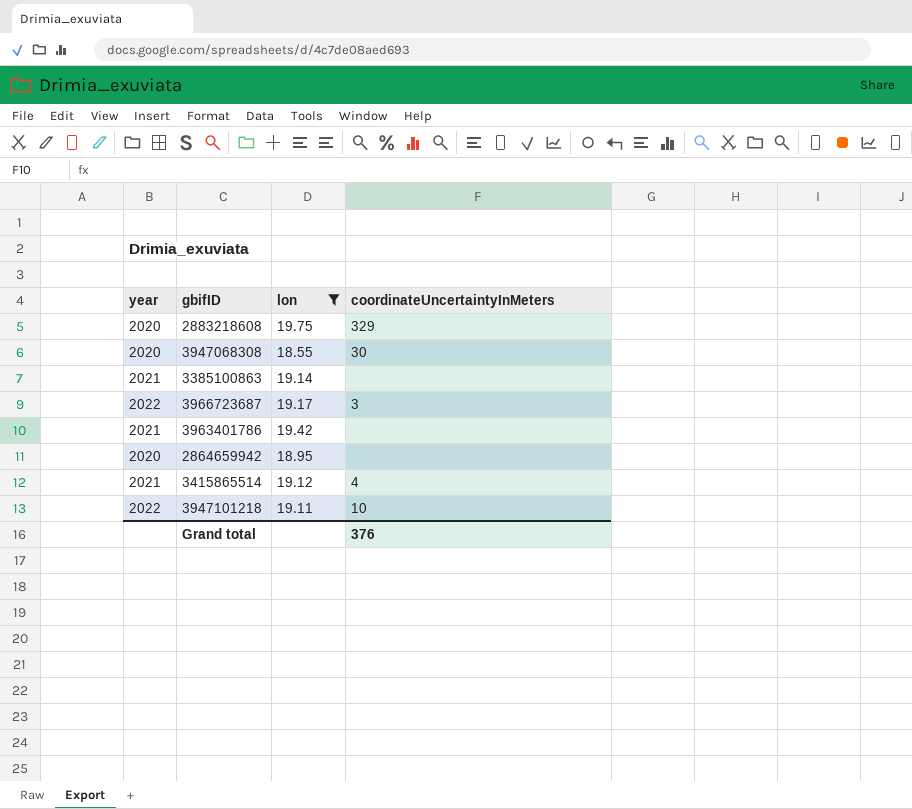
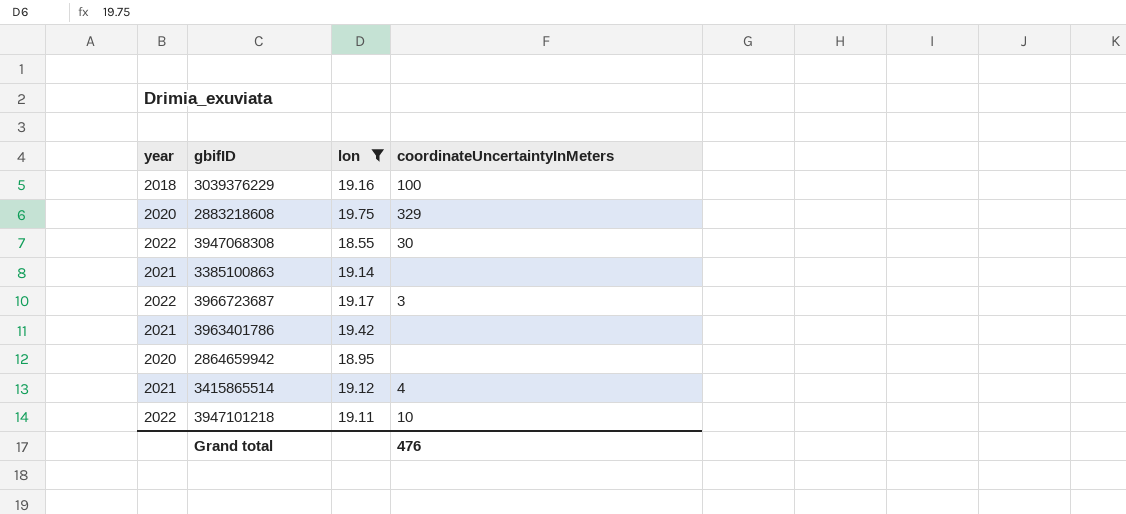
row 3039376229: none -> 2018 | 19.16 | 100
3947068308 | year: 2020 -> 2022
Grand total | coordinateUncertaintyInMeters: 376 -> 476

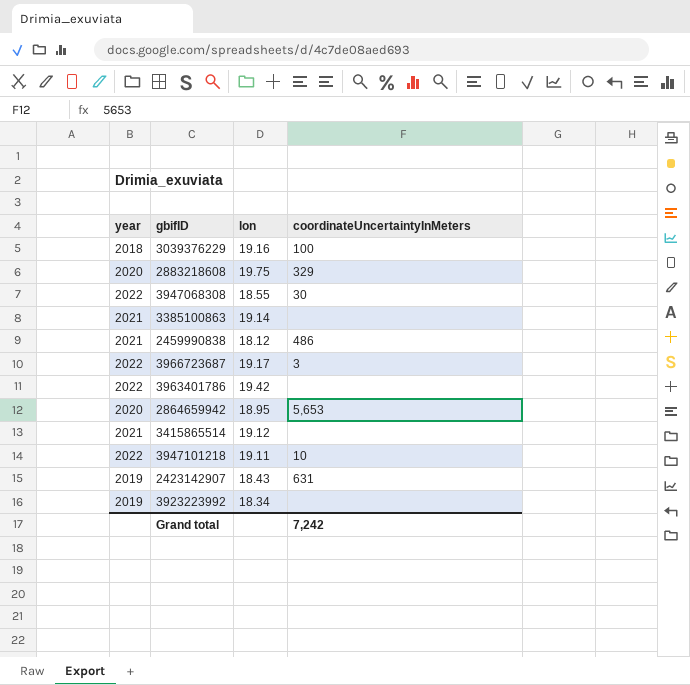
filter: lon >= 18.55 -> none
3963401786 | year: 2021 -> 2022
2864659942 | coordinateUncertaintyInMeters: none -> 5,653
3415865514 | coordinateUncertaintyInMeters: 4 -> none
Grand total | coordinateUncertaintyInMeters: 476 -> 7,242

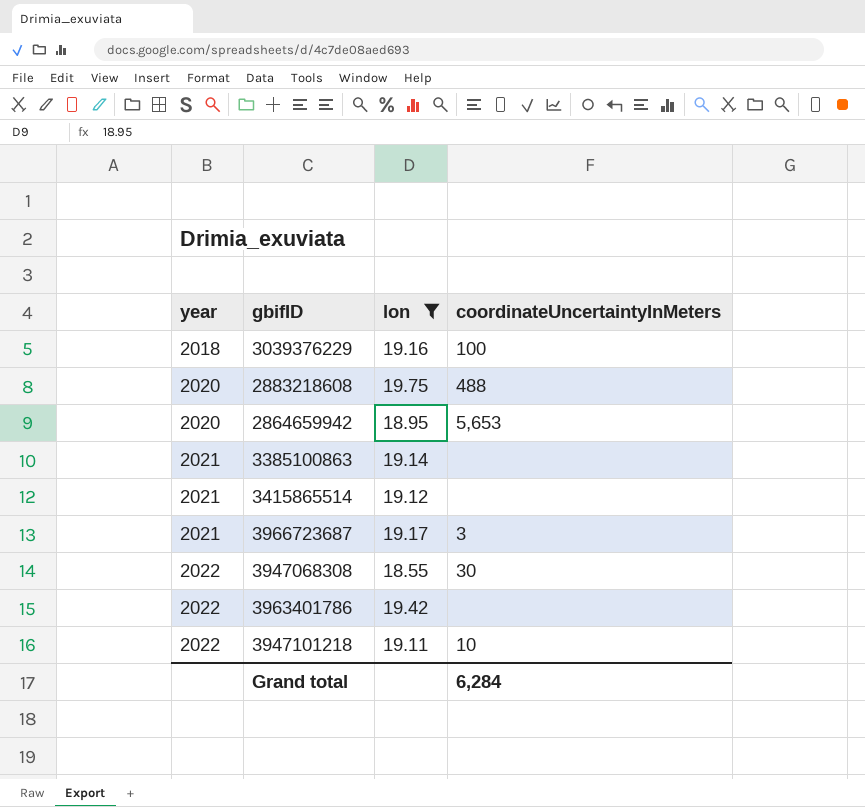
filter: none -> lon >= 18.55
row order: none -> year ascending
2883218608 | coordinateUncertaintyInMeters: 329 -> 488
3966723687 | year: 2022 -> 2021
Grand total | coordinateUncertaintyInMeters: 7,242 -> 6,284

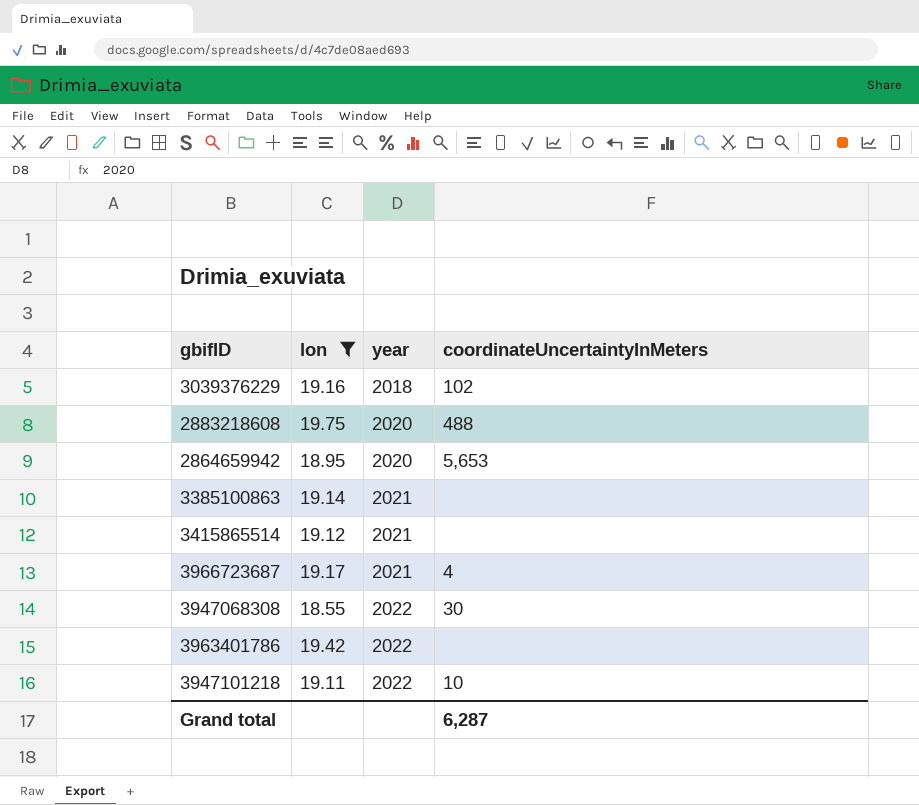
column year | position: 1 -> 3
3039376229 | coordinateUncertaintyInMeters: 100 -> 102
3966723687 | coordinateUncertaintyInMeters: 3 -> 4
Grand total | coordinateUncertaintyInMeters: 6,284 -> 6,287

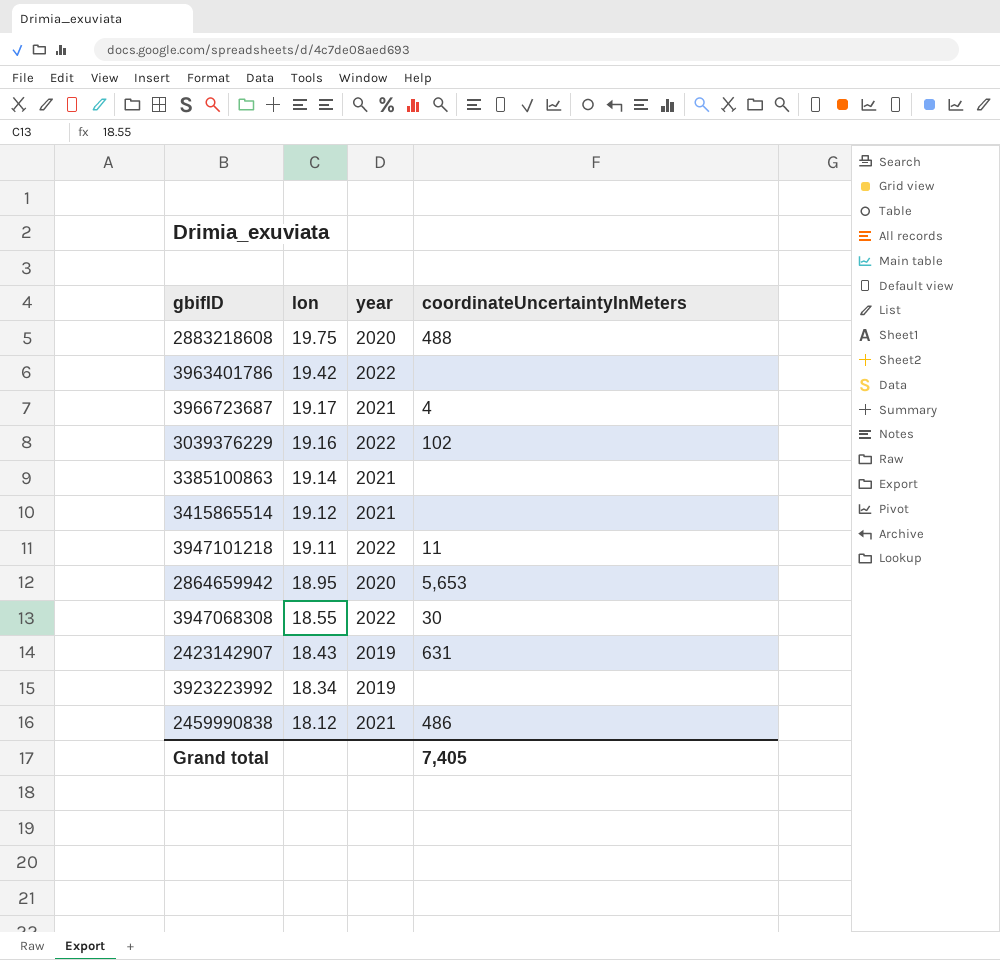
filter: lon >= 18.55 -> none
row order: year ascending -> lon descending
3039376229 | year: 2018 -> 2022
3947101218 | coordinateUncertaintyInMeters: 10 -> 11
Grand total | coordinateUncertaintyInMeters: 6,287 -> 7,405

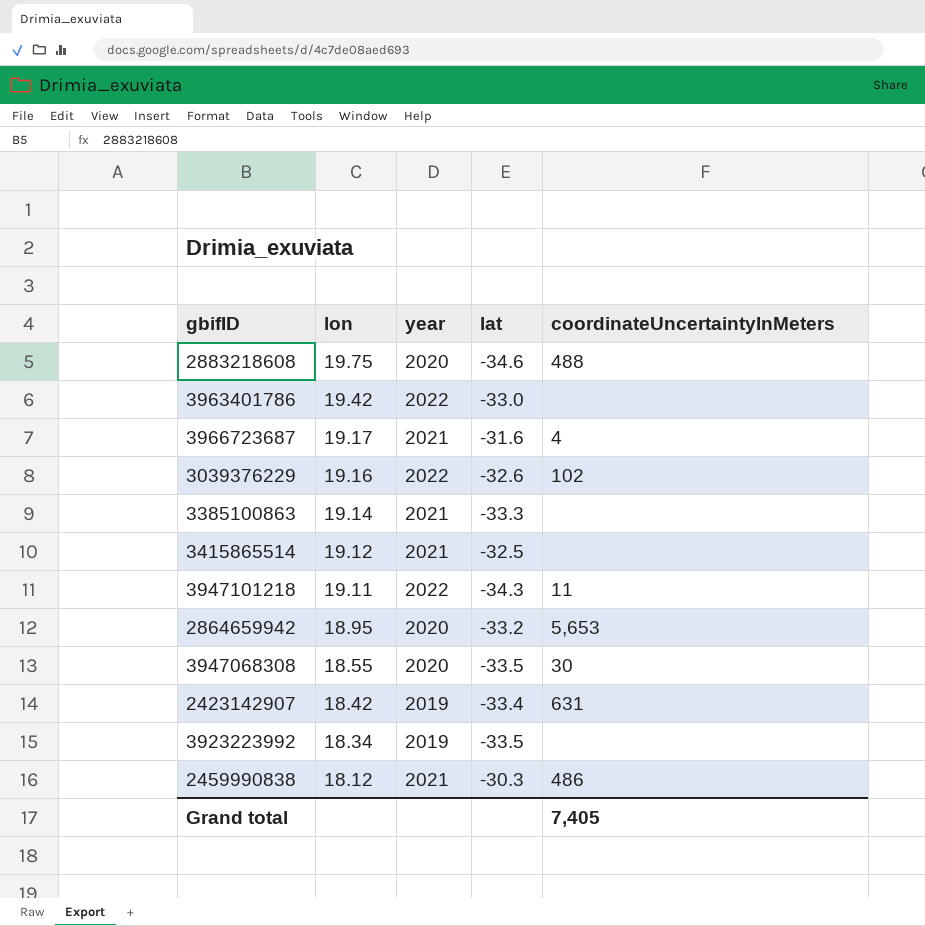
column lat | position: none -> 4
3947068308 | year: 2022 -> 2020
2423142907 | lon: 18.43 -> 18.42

